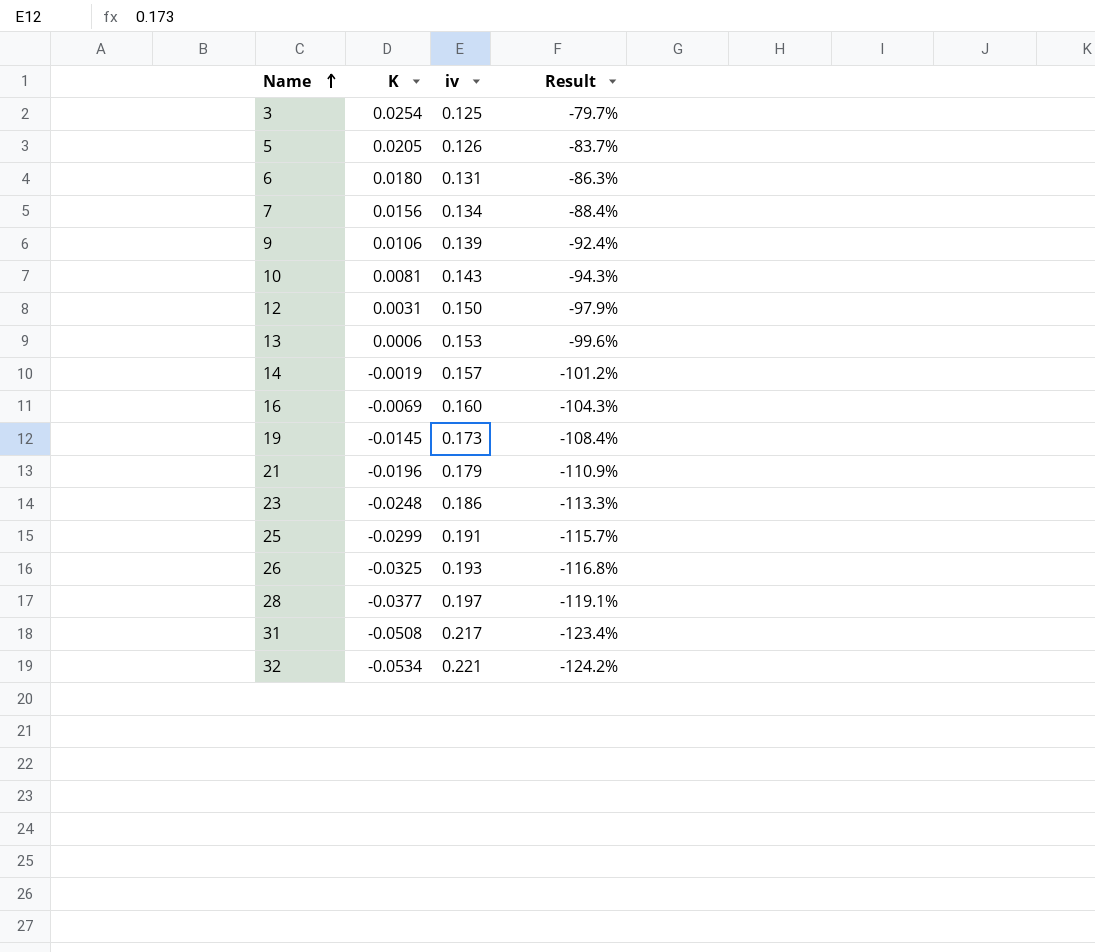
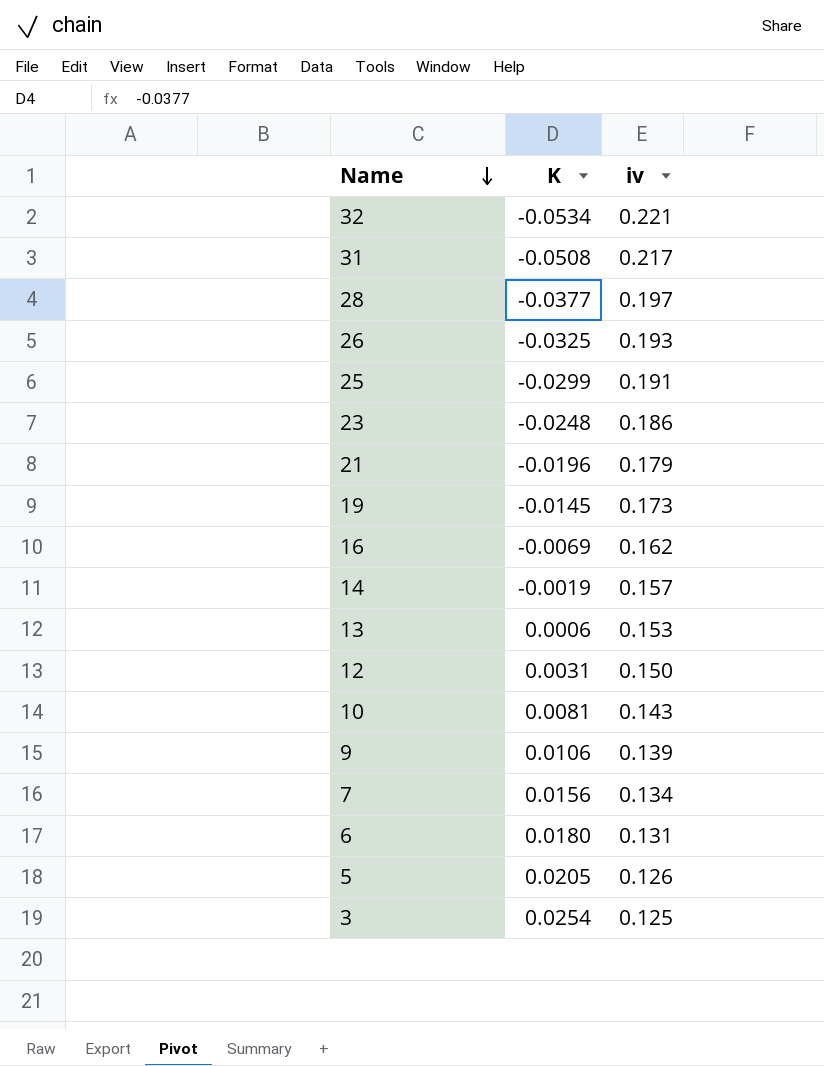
row order: Name ascending -> Name descending
column Result | formula: ([K] - [iv]) / [iv] -> none
16 | iv: 0.160 -> 0.162

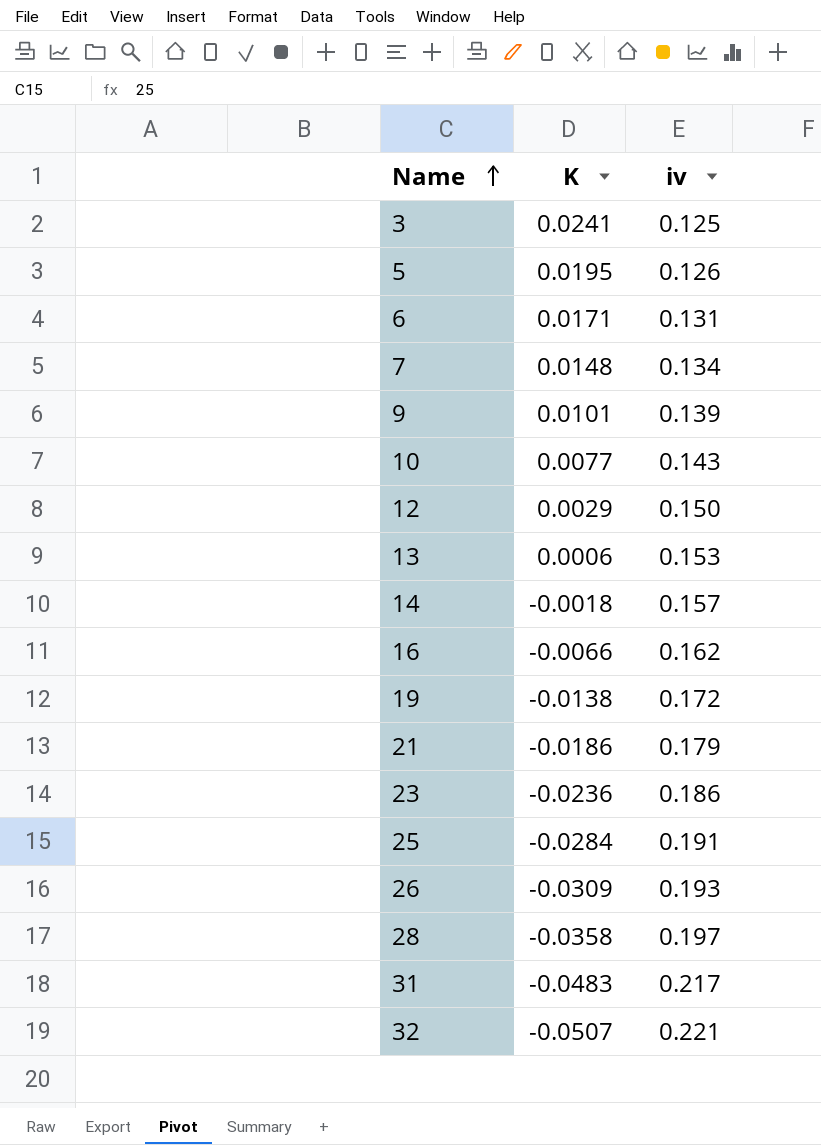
row order: Name descending -> Name ascending
3 | K: 0.0254 -> 0.0241
5 | K: 0.0205 -> 0.0195
6 | K: 0.0180 -> 0.0171
7 | K: 0.0156 -> 0.0148
9 | K: 0.0106 -> 0.0101
10 | K: 0.0081 -> 0.0077
12 | K: 0.0031 -> 0.0029
14 | K: -0.0019 -> -0.0018
16 | K: -0.0069 -> -0.0066
19 | K: -0.0145 -> -0.0138
19 | iv: 0.173 -> 0.172
21 | K: -0.0196 -> -0.0186
23 | K: -0.0248 -> -0.0236
25 | K: -0.0299 -> -0.0284
26 | K: -0.0325 -> -0.0309
28 | K: -0.0377 -> -0.0358
31 | K: -0.0508 -> -0.0483
32 | K: -0.0534 -> -0.0507

